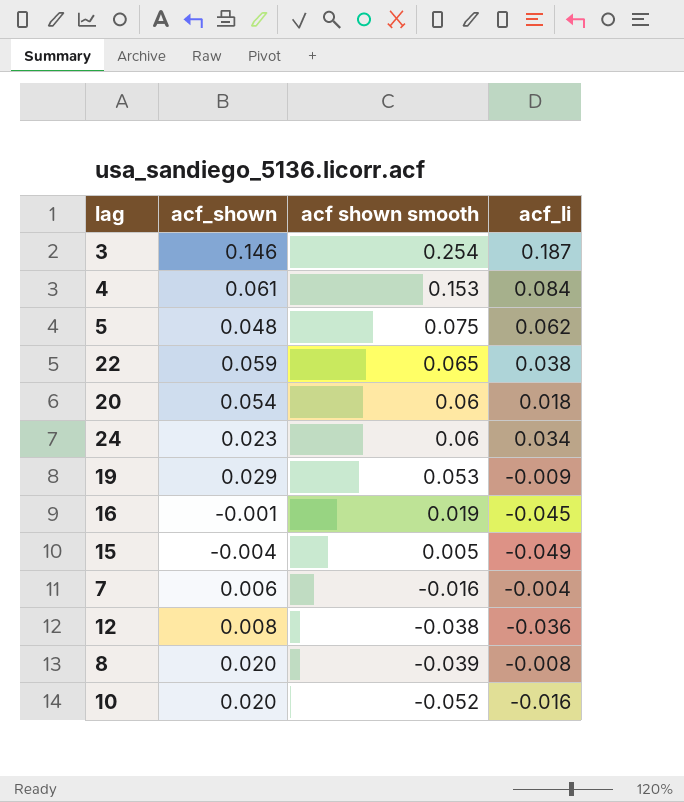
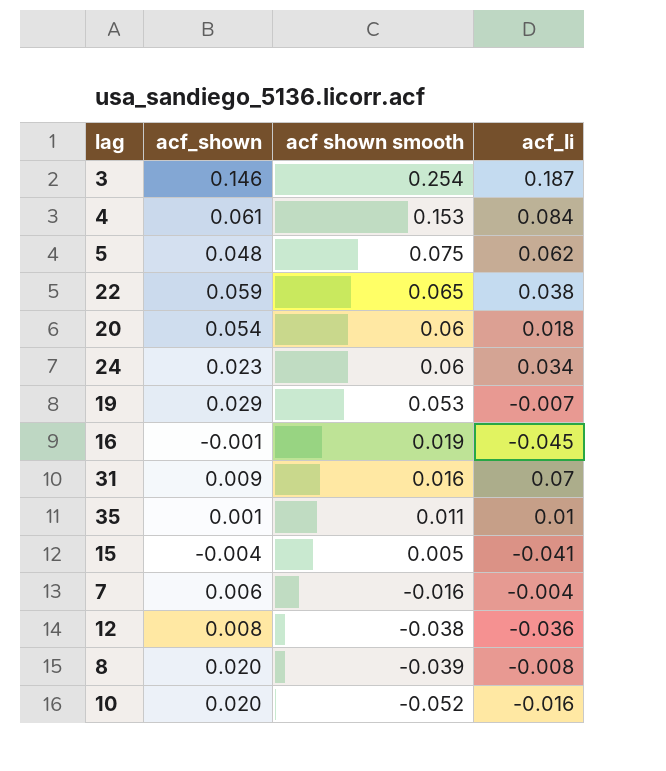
19 | acf_li: -0.009 -> -0.007
row 31: none -> 0.009 | 0.016 | 0.07
row 35: none -> 0.001 | 0.011 | 0.01
15 | acf_li: -0.049 -> -0.041

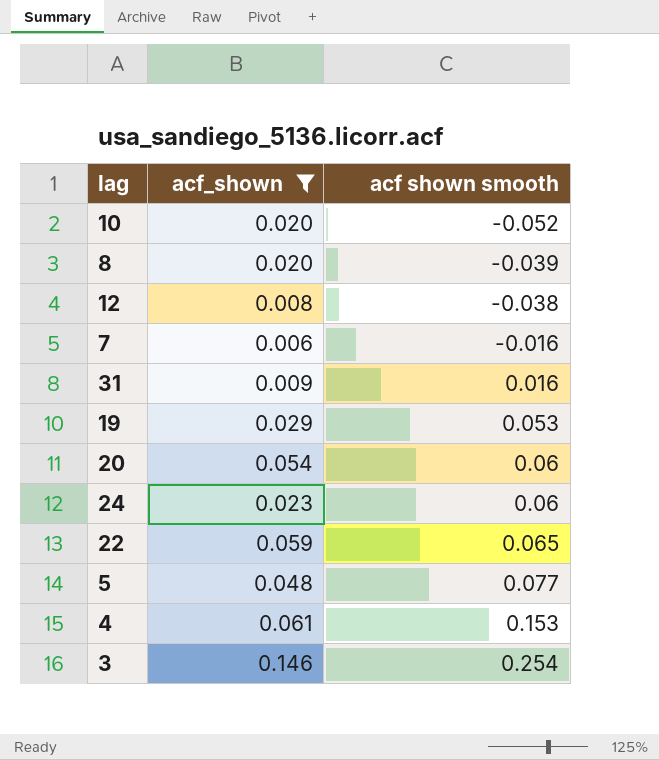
filter: none -> acf_shown >= 0.006
row order: acf shown smooth descending -> acf shown smooth ascending
column acf_li | position: 4 -> none
5 | acf shown smooth: 0.075 -> 0.077

